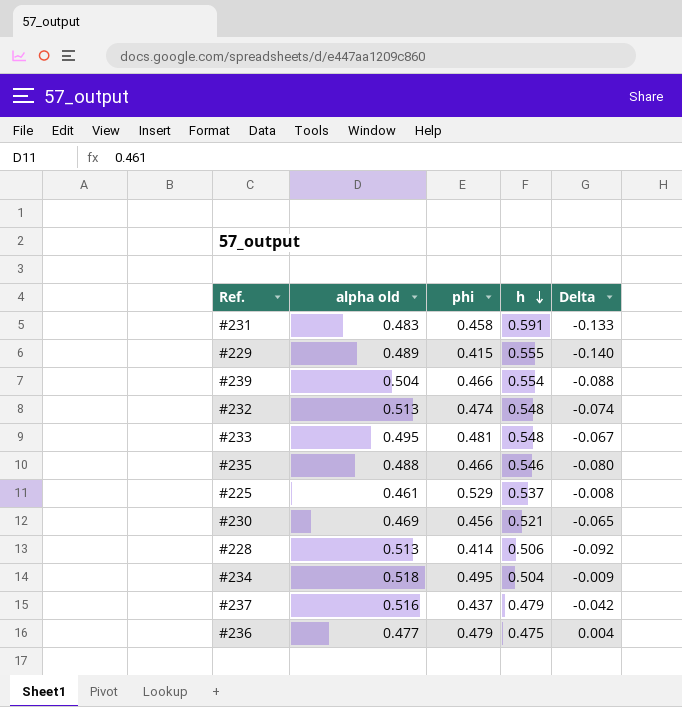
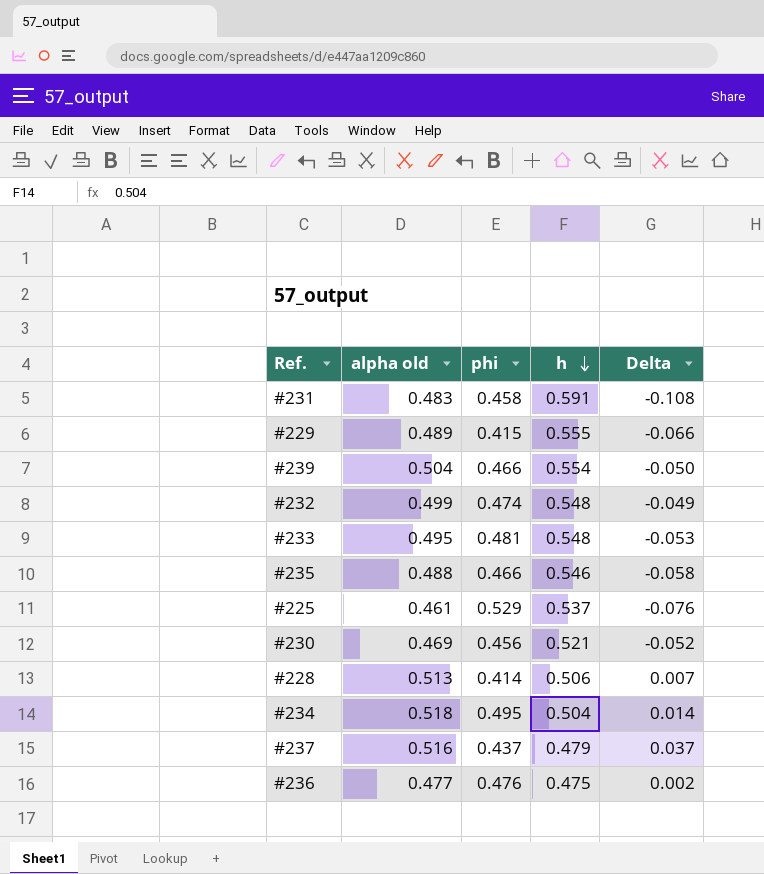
column Delta | formula: [phi] - [h] -> [alpha old] - [h]
#232 | alpha old: 0.513 -> 0.499
#236 | phi: 0.479 -> 0.476

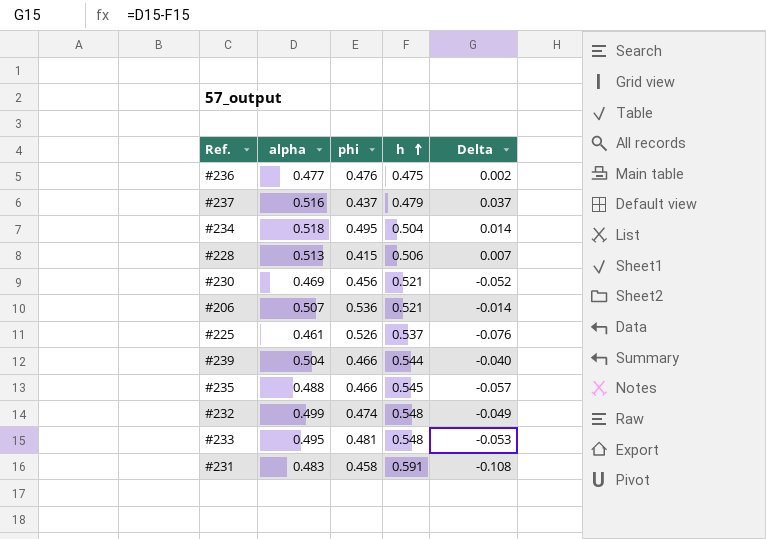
row order: h descending -> h ascending
column name: alpha old -> alpha
row #229: 0.489 | 0.415 | 0.555 | -0.066 -> none
#228 | phi: 0.414 -> 0.415
row #206: none -> 0.507 | 0.536 | 0.521 | -0.014
#225 | phi: 0.529 -> 0.526
#239 | h: 0.554 -> 0.544
#239 | Delta: -0.050 -> -0.040
#235 | h: 0.546 -> 0.545
#235 | Delta: -0.058 -> -0.057

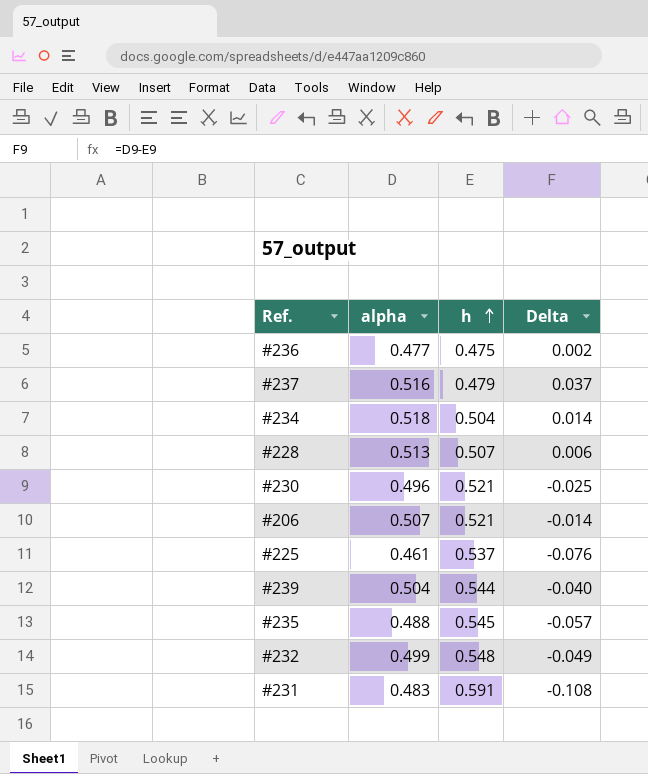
column phi | position: 3 -> none
row #233: 0.495 | 0.481 | 0.548 | -0.053 -> none
#228 | h: 0.506 -> 0.507
#228 | Delta: 0.007 -> 0.006
#230 | alpha: 0.469 -> 0.496
#230 | Delta: -0.052 -> -0.025

